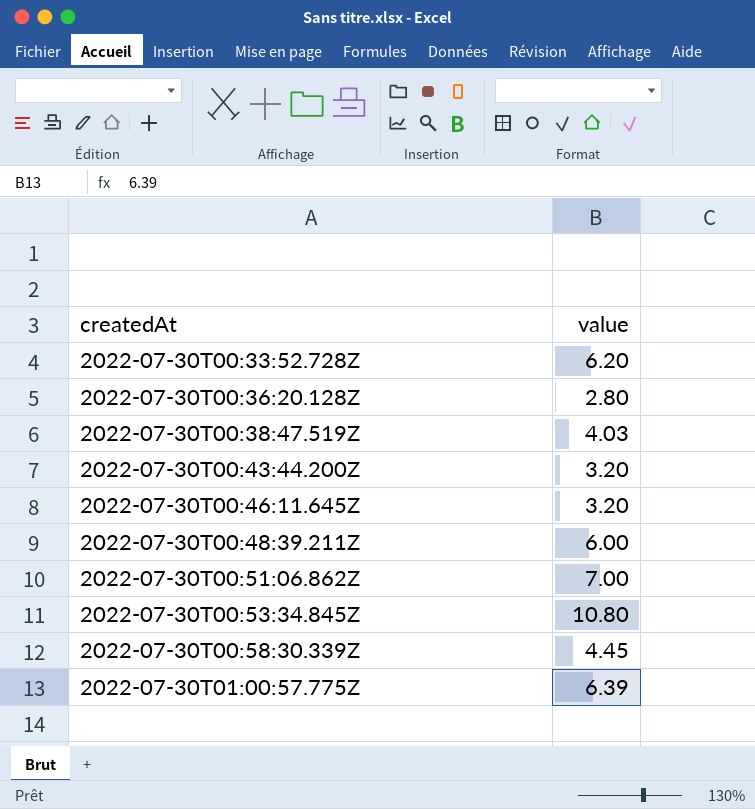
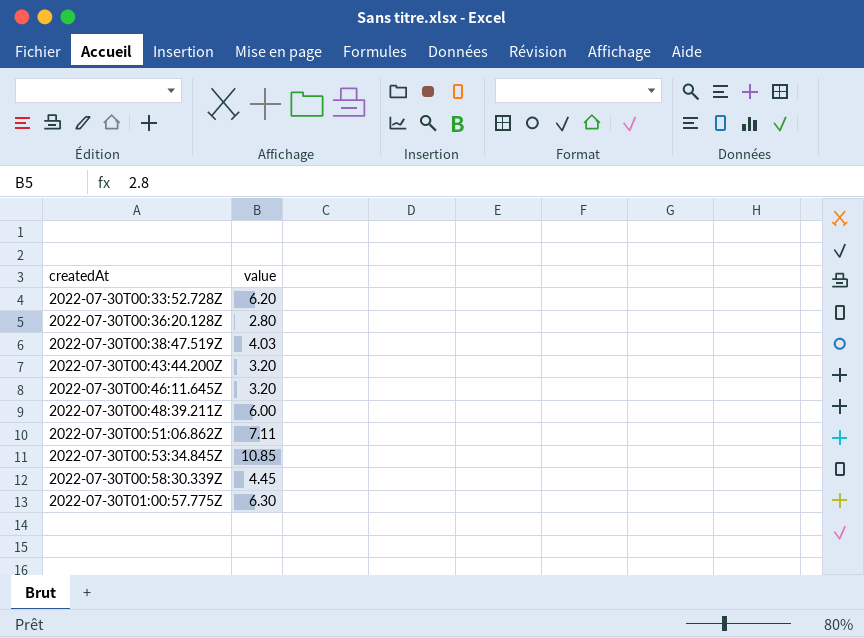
2022-07-30T00:51:06.862Z | value: 7.00 -> 7.11
2022-07-30T00:53:34.845Z | value: 10.80 -> 10.85
2022-07-30T01:00:57.775Z | value: 6.39 -> 6.30

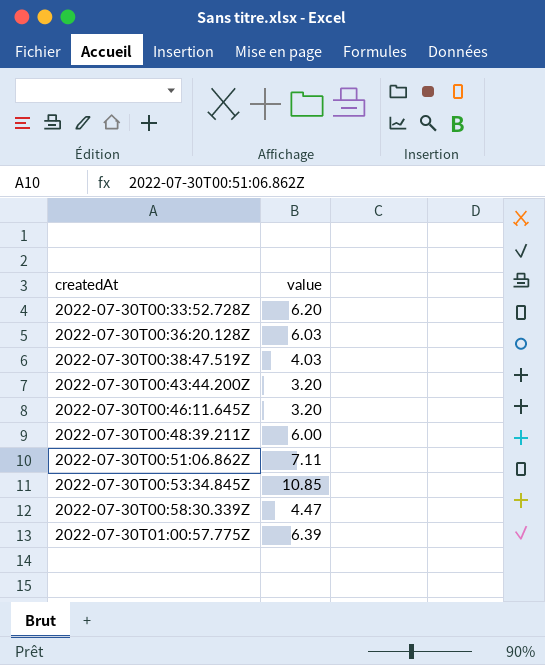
2022-07-30T00:36:20.128Z | value: 2.80 -> 6.03
2022-07-30T00:58:30.339Z | value: 4.45 -> 4.47
2022-07-30T01:00:57.775Z | value: 6.30 -> 6.39

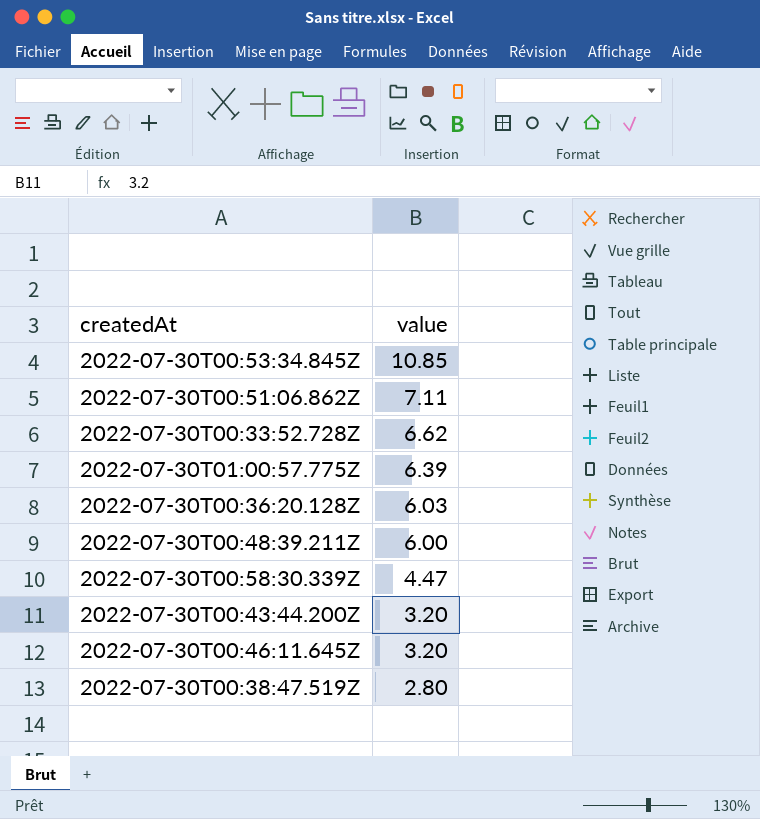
row order: createdAt ascending -> value descending
2022-07-30T00:33:52.728Z | value: 6.20 -> 6.62
2022-07-30T00:38:47.519Z | value: 4.03 -> 2.80

